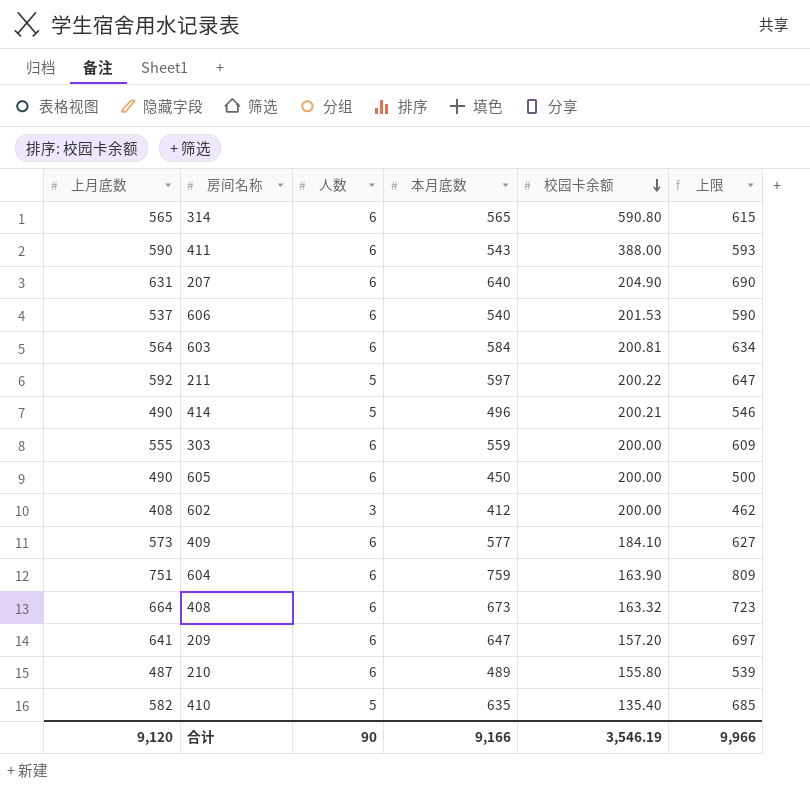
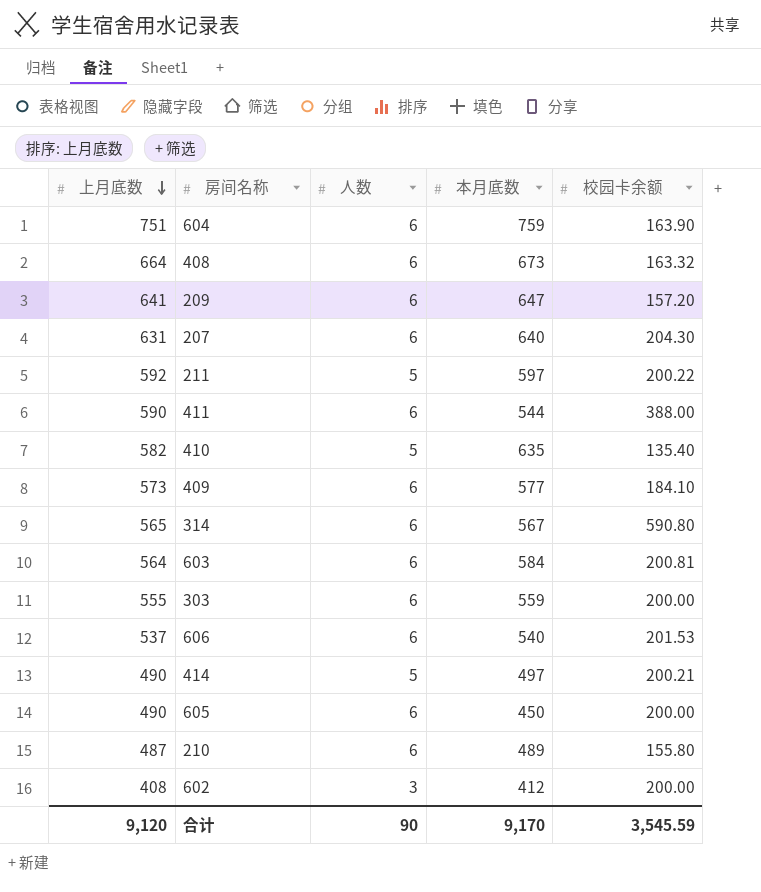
row order: 校园卡余额 descending -> 上月底数 descending
column 上限 | formula: [本月底数] + 50 -> none
207 | 校园卡余额: 204.90 -> 204.30
411 | 本月底数: 543 -> 544
314 | 本月底数: 565 -> 567
414 | 本月底数: 496 -> 497
合计 | 本月底数: 9,166 -> 9,170
合计 | 校园卡余额: 3,546.19 -> 3,545.59

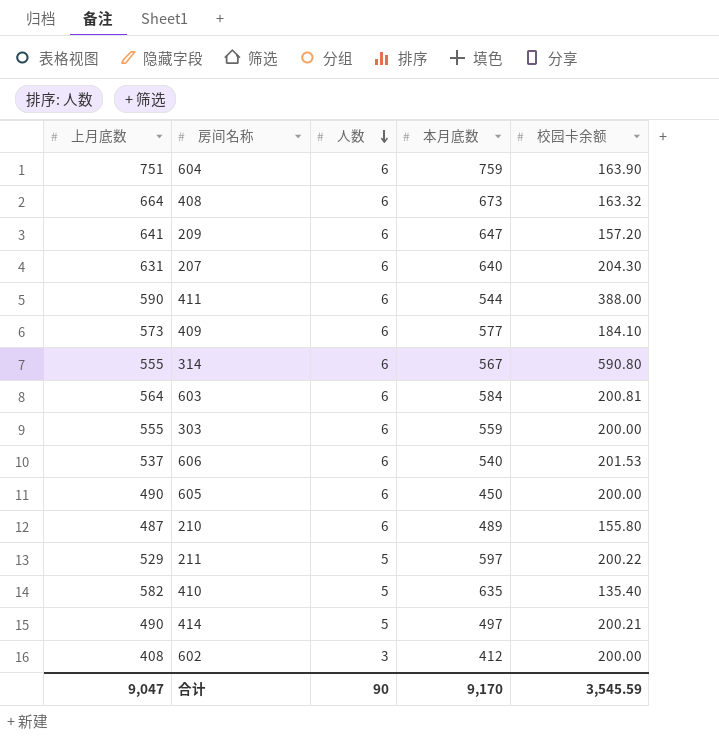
row order: 上月底数 descending -> 人数 descending
314 | 上月底数: 565 -> 555
211 | 上月底数: 592 -> 529
合计 | 上月底数: 9,120 -> 9,047

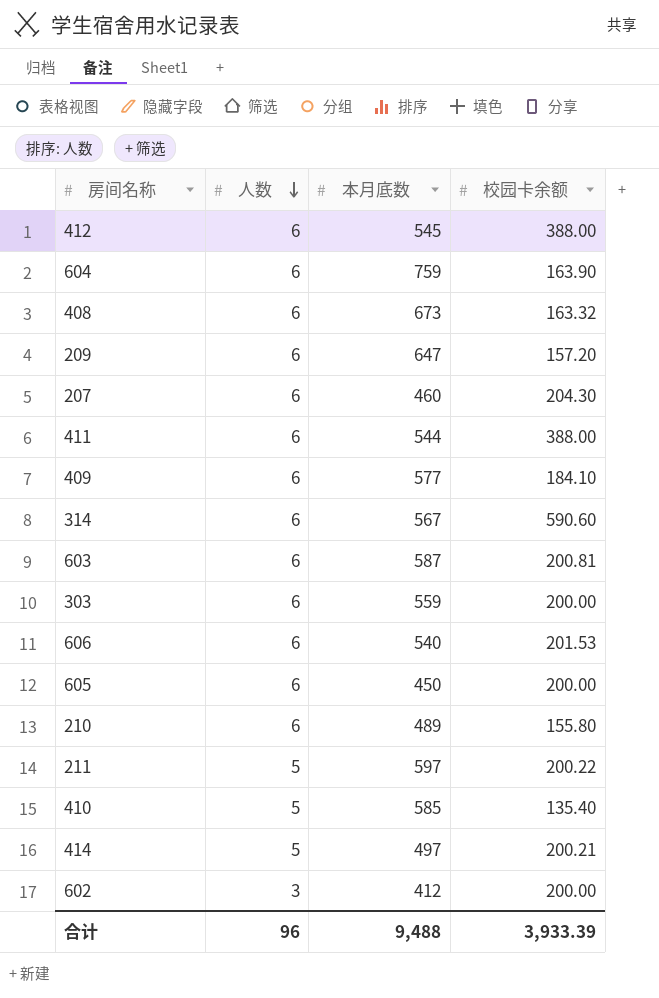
column 上月底数 | position: 1 -> none
row 412: none -> 6 | 545 | 388.00
207 | 本月底数: 640 -> 460
314 | 校园卡余额: 590.80 -> 590.60
603 | 本月底数: 584 -> 587
410 | 本月底数: 635 -> 585
合计 | 人数: 90 -> 96
合计 | 本月底数: 9,170 -> 9,488
合计 | 校园卡余额: 3,545.59 -> 3,933.39

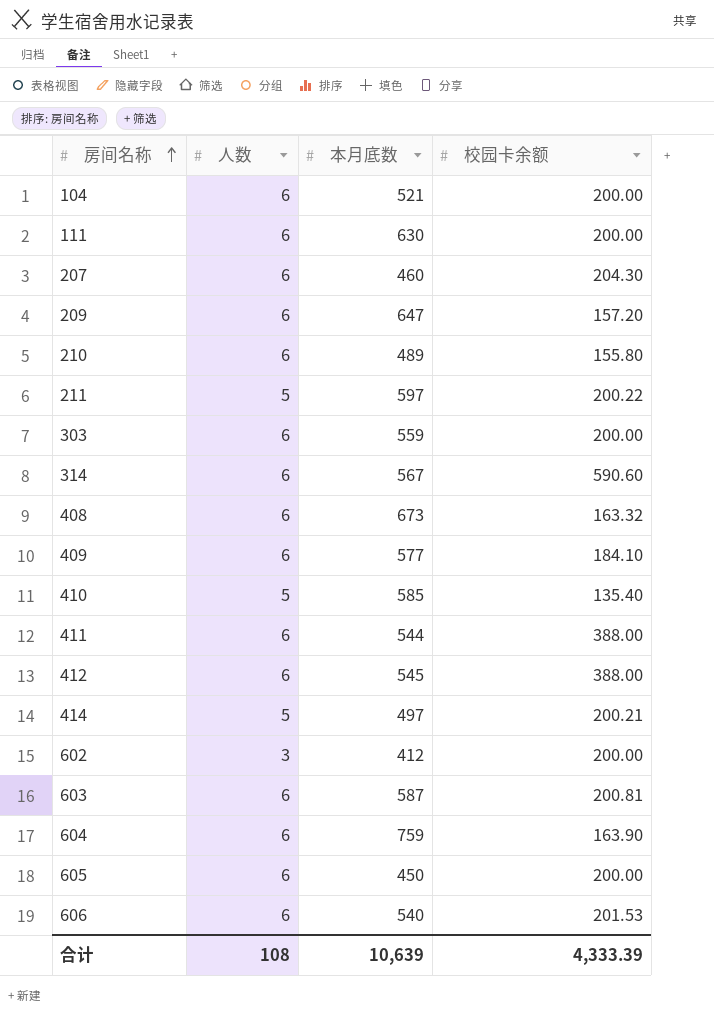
row order: 人数 descending -> 房间名称 ascending
row 104: none -> 6 | 521 | 200.00
row 111: none -> 6 | 630 | 200.00
合计 | 人数: 96 -> 108
合计 | 本月底数: 9,488 -> 10,639
合计 | 校园卡余额: 3,933.39 -> 4,333.39

